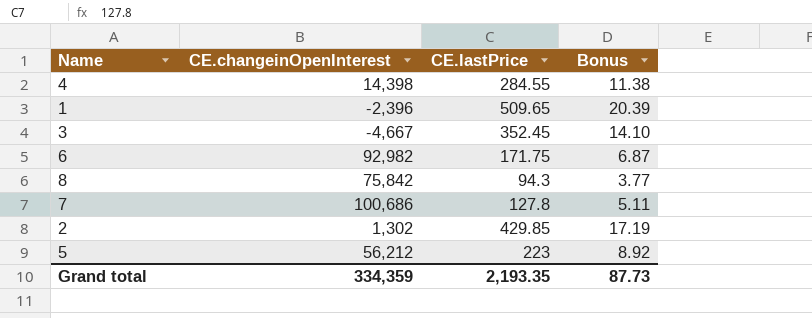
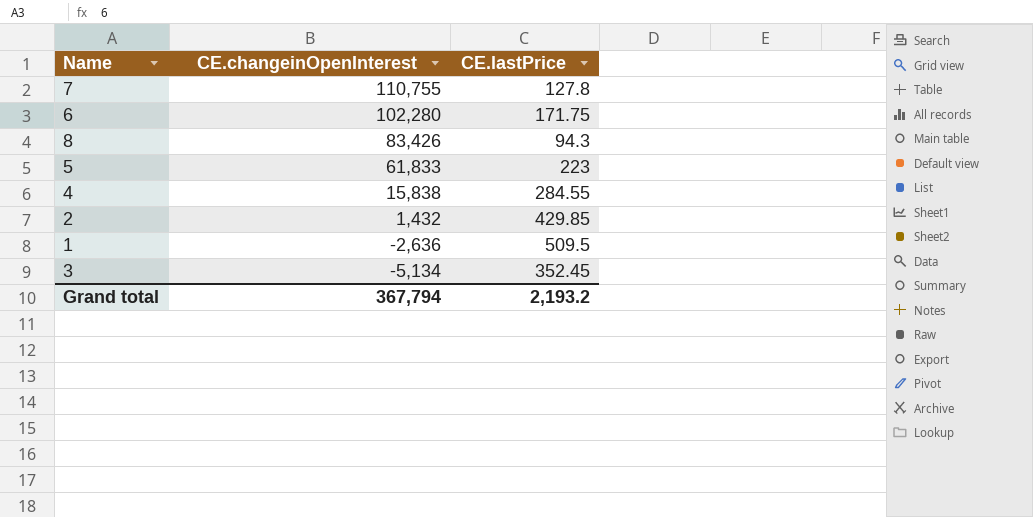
row order: none -> CE.changeinOpenInterest descending
column Bonus | formula: [CE.lastPrice] * 0.04 -> none
7 | CE.changeinOpenInterest: 100,686 -> 110,755
6 | CE.changeinOpenInterest: 92,982 -> 102,280
8 | CE.changeinOpenInterest: 75,842 -> 83,426
5 | CE.changeinOpenInterest: 56,212 -> 61,833
4 | CE.changeinOpenInterest: 14,398 -> 15,838
2 | CE.changeinOpenInterest: 1,302 -> 1,432
1 | CE.changeinOpenInterest: -2,396 -> -2,636
1 | CE.lastPrice: 509.65 -> 509.5
3 | CE.changeinOpenInterest: -4,667 -> -5,134
Grand total | CE.changeinOpenInterest: 334,359 -> 367,794
Grand total | CE.lastPrice: 2,193.35 -> 2,193.2

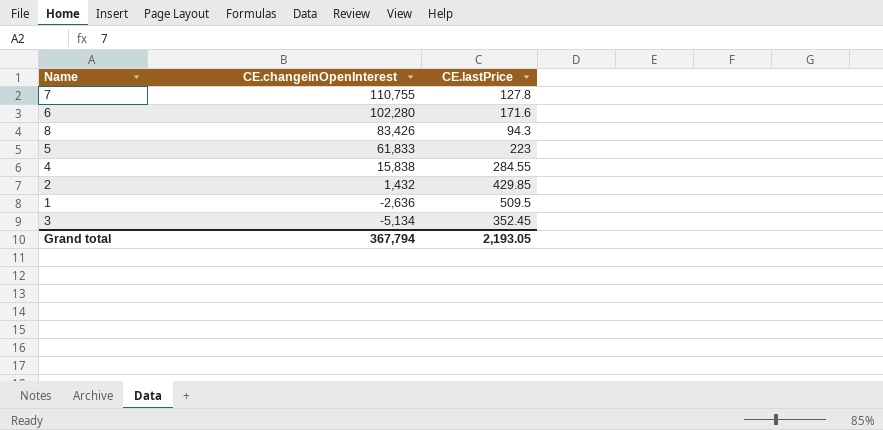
6 | CE.lastPrice: 171.75 -> 171.6
Grand total | CE.lastPrice: 2,193.2 -> 2,193.05

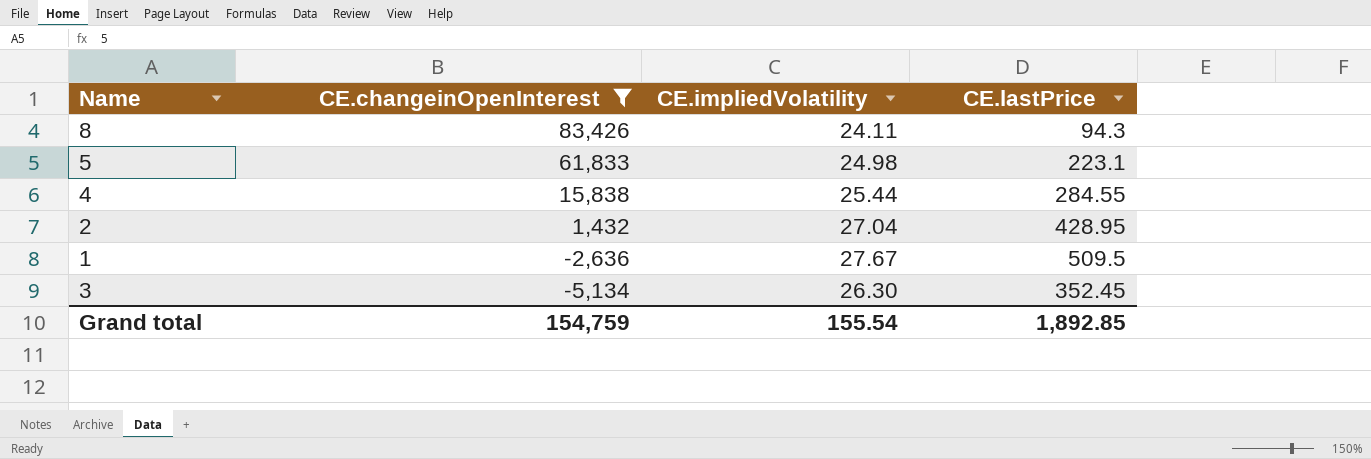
filter: none -> CE.changeinOpenInterest <= 83,426
column CE.impliedVolatility | position: none -> 3
5 | CE.lastPrice: 223 -> 223.1
2 | CE.lastPrice: 429.85 -> 428.95
Grand total | CE.changeinOpenInterest: 367,794 -> 154,759
Grand total | CE.lastPrice: 2,193.05 -> 1,892.85

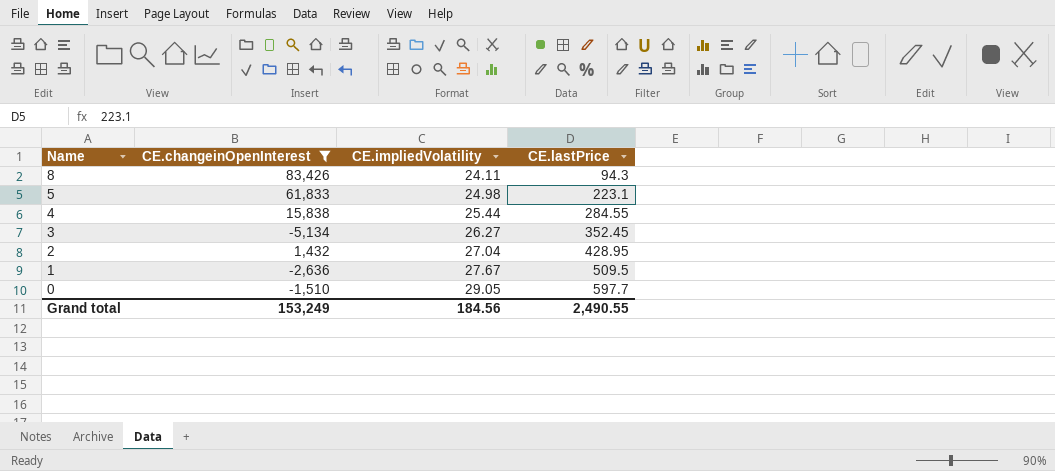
row order: CE.changeinOpenInterest descending -> Name descending
3 | CE.impliedVolatility: 26.30 -> 26.27
row 0: none -> -1,510 | 29.05 | 597.7
Grand total | CE.changeinOpenInterest: 154,759 -> 153,249
Grand total | CE.impliedVolatility: 155.54 -> 184.56
Grand total | CE.lastPrice: 1,892.85 -> 2,490.55

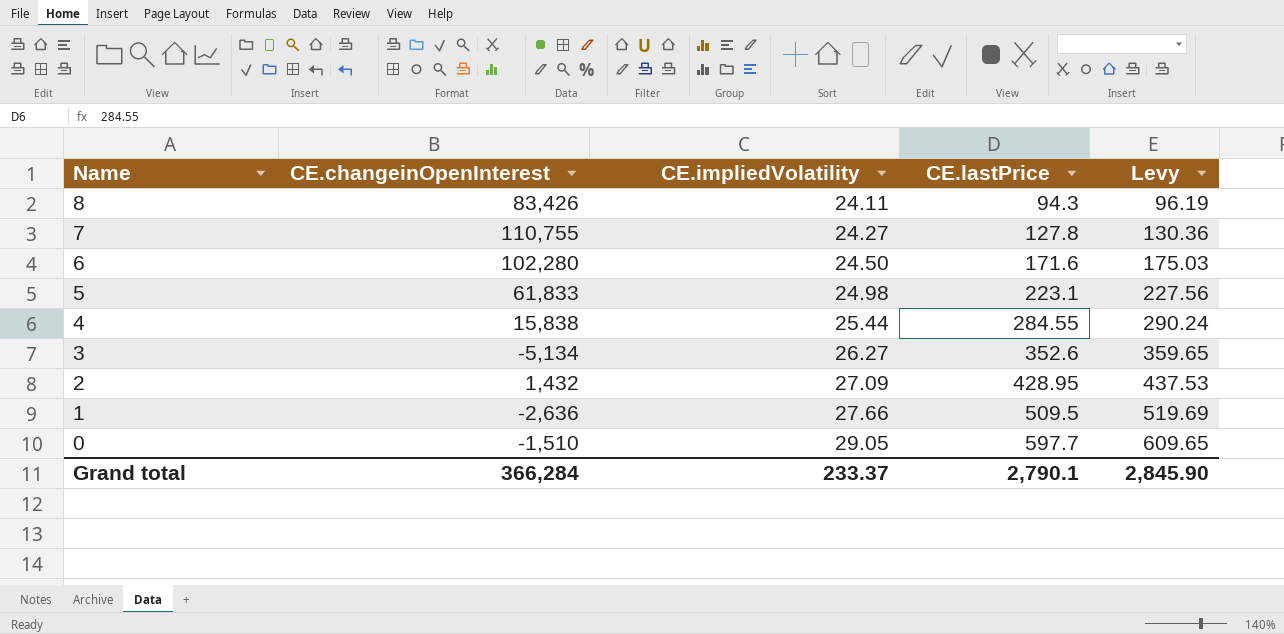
filter: CE.changeinOpenInterest <= 83,426 -> none
column Levy | formula: none -> [CE.lastPrice] * 1.02
3 | CE.lastPrice: 352.45 -> 352.6
2 | CE.impliedVolatility: 27.04 -> 27.09
1 | CE.impliedVolatility: 27.67 -> 27.66
Grand total | CE.changeinOpenInterest: 153,249 -> 366,284
Grand total | CE.impliedVolatility: 184.56 -> 233.37
Grand total | CE.lastPrice: 2,490.55 -> 2,790.1

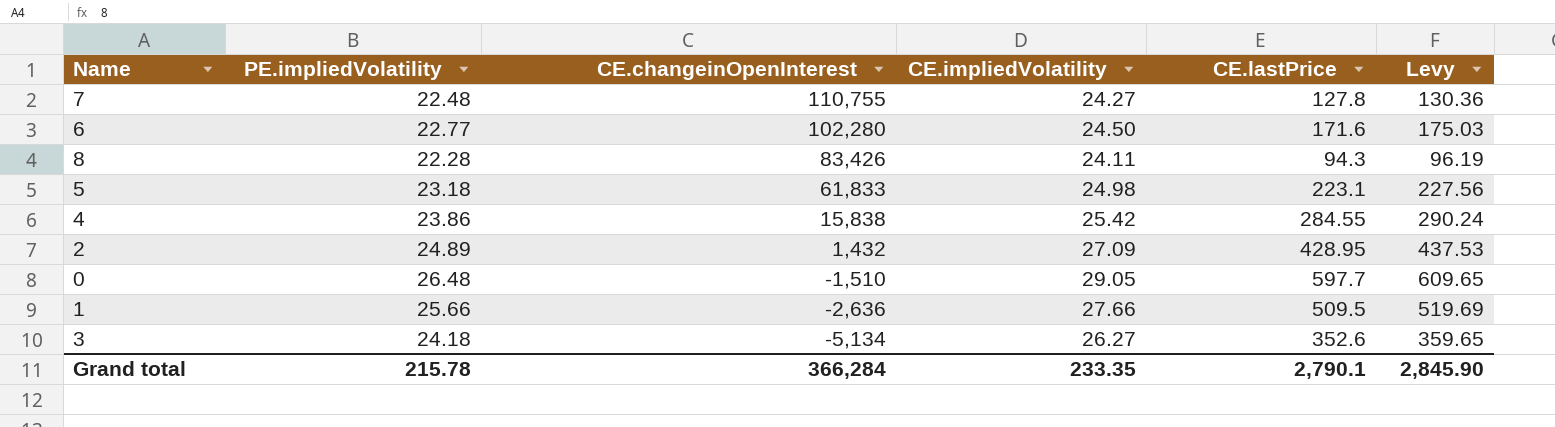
row order: Name descending -> CE.changeinOpenInterest descending
column PE.impliedVolatility | position: none -> 2
4 | CE.impliedVolatility: 25.44 -> 25.42
Grand total | CE.impliedVolatility: 233.37 -> 233.35

